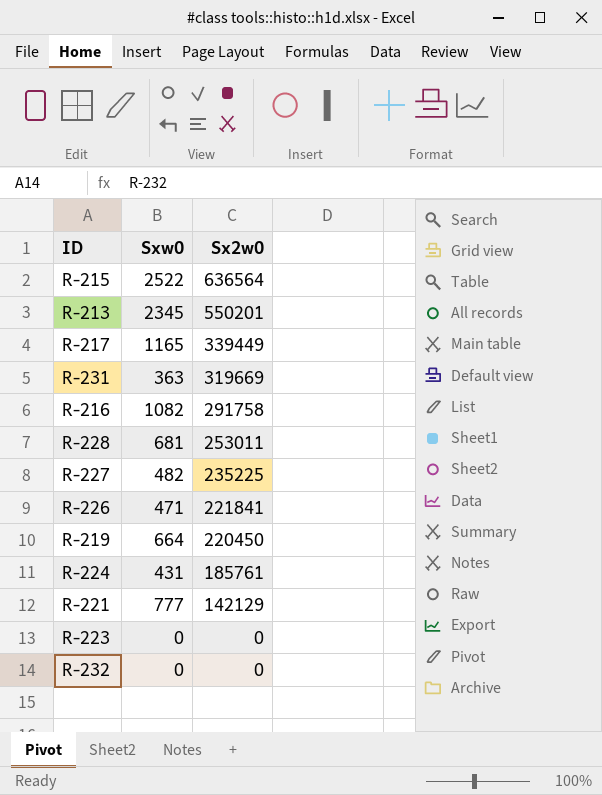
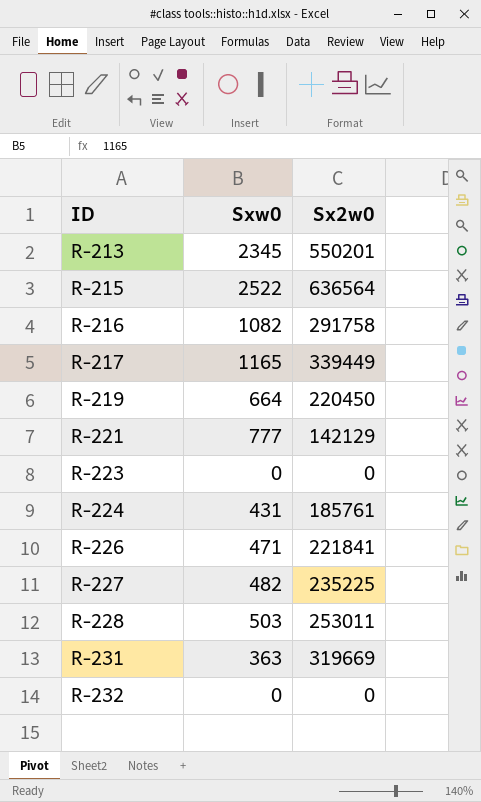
row order: Sx2w0 descending -> ID ascending
R-228 | Sxw0: 681 -> 503

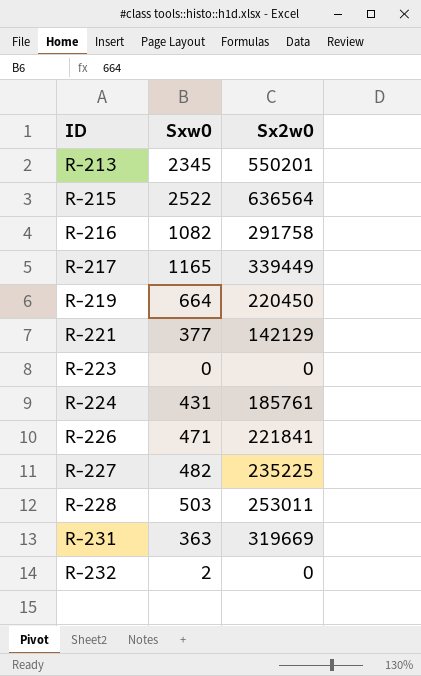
R-221 | Sxw0: 777 -> 377
R-232 | Sxw0: 0 -> 2

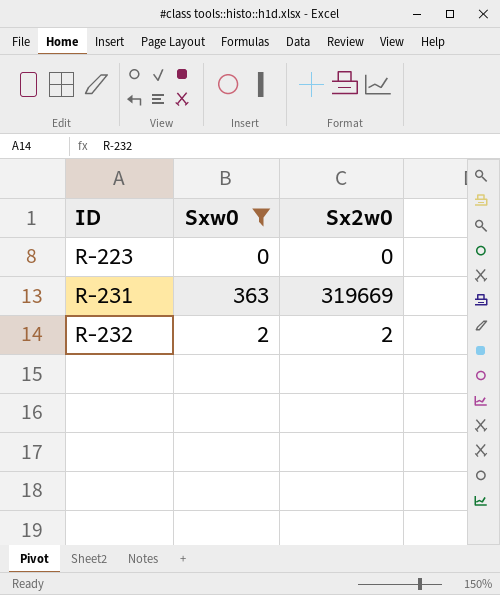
filter: none -> Sxw0 <= 363
R-232 | Sx2w0: 0 -> 2

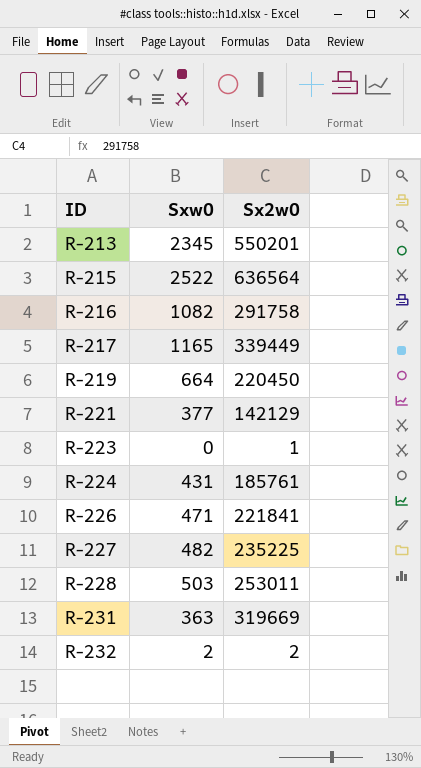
filter: Sxw0 <= 363 -> none
R-223 | Sx2w0: 0 -> 1

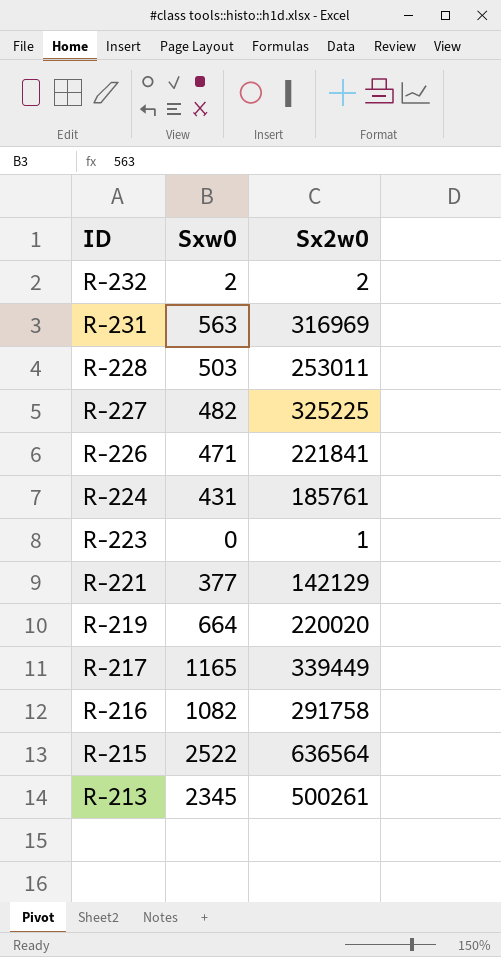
row order: ID ascending -> ID descending
R-231 | Sxw0: 363 -> 563
R-231 | Sx2w0: 319669 -> 316969
R-227 | Sx2w0: 235225 -> 325225
R-219 | Sx2w0: 220450 -> 220020
R-213 | Sx2w0: 550201 -> 500261

